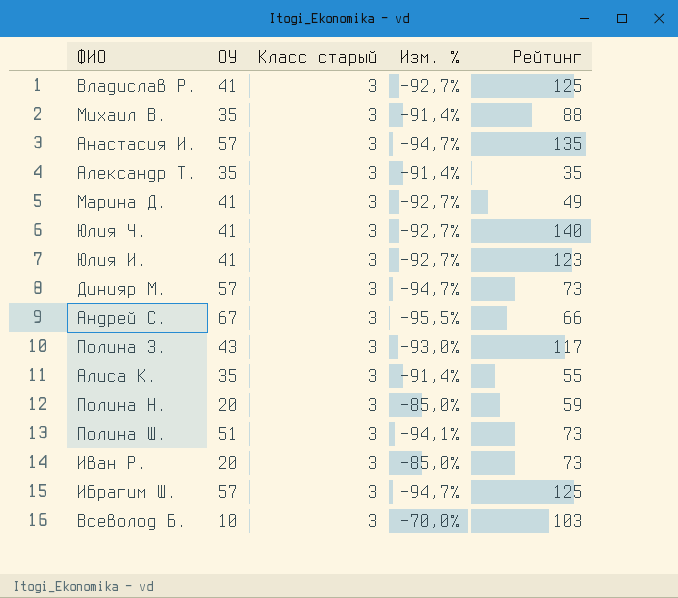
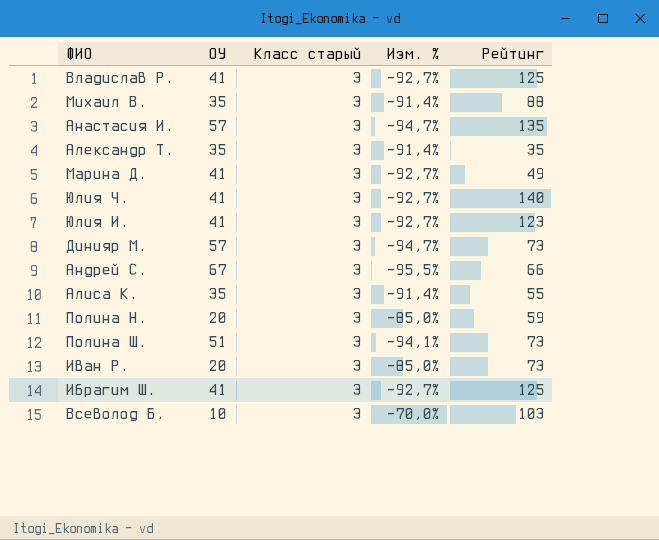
row Полина З.: 43 | 3 | -93,0% | 117 -> none
Ибрагим Ш. | ОУ: 57 -> 41
Ибрагим Ш. | Изм. %: -94,7% -> -92,7%

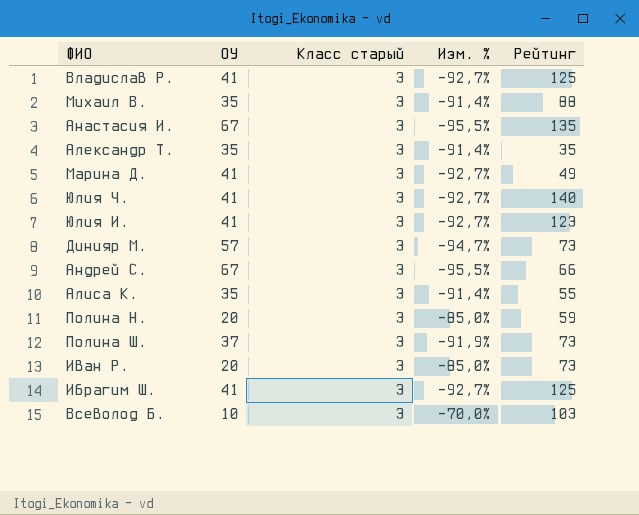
Анастасия И. | ОУ: 57 -> 67
Анастасия И. | Изм. %: -94,7% -> -95,5%
Полина Ш. | ОУ: 51 -> 37
Полина Ш. | Изм. %: -94,1% -> -91,9%

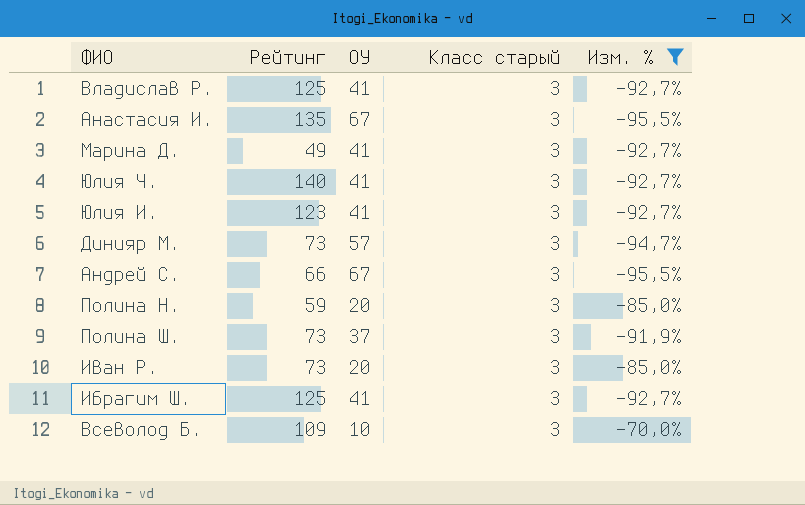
filter: none -> Изм. % != -91,4%
column Рейтинг | position: 5 -> 2
Всеволод Б. | Рейтинг: 103 -> 109

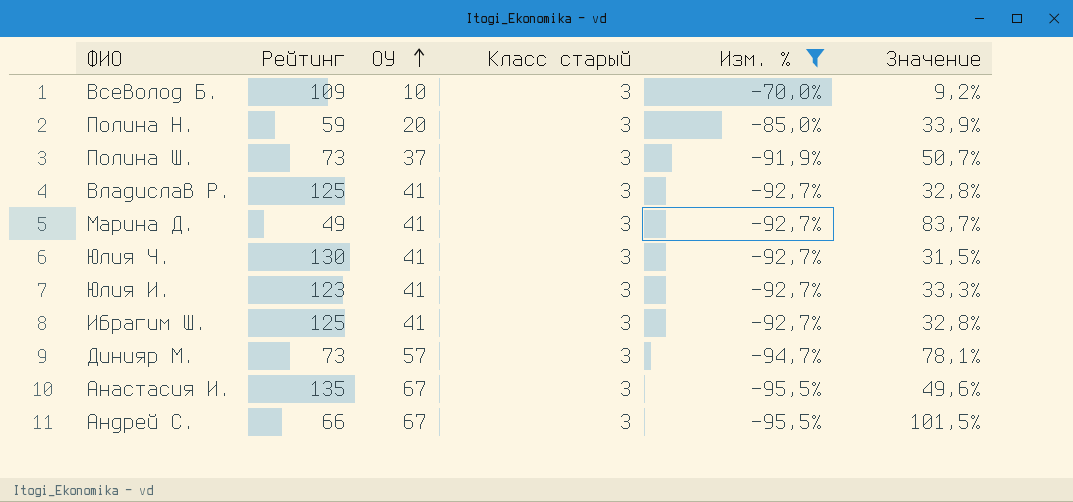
row order: none -> ОУ ascending
column Значение | formula: none -> [ОУ] / [Рейтинг]
row Иван Р.: 73 | 20 | 3 | -85,0% -> none
Юлия Ч. | Рейтинг: 140 -> 130

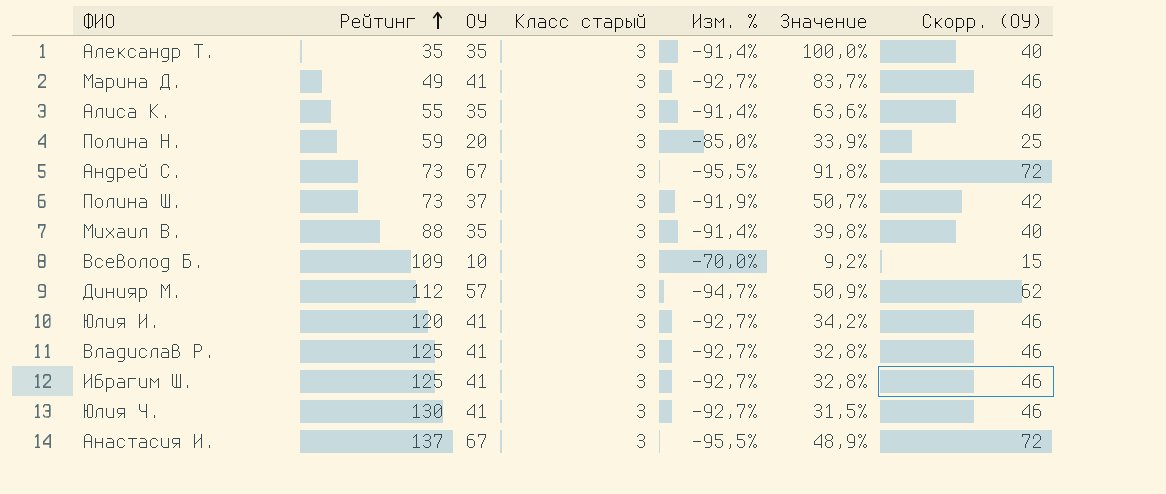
filter: Изм. % != -91,4% -> none
row order: ОУ ascending -> Рейтинг ascending
column Скорр. (ОУ) | formula: none -> [ОУ] + 5
Андрей С. | Рейтинг: 66 -> 73
Андрей С. | Значение: 101,5% -> 91,8%
Динияр М. | Рейтинг: 73 -> 112
Динияр М. | Значение: 78,1% -> 50,9%
Юлия И. | Рейтинг: 123 -> 120
Юлия И. | Значение: 33,3% -> 34,2%
Анастасия И. | Рейтинг: 135 -> 137
Анастасия И. | Значение: 49,6% -> 48,9%

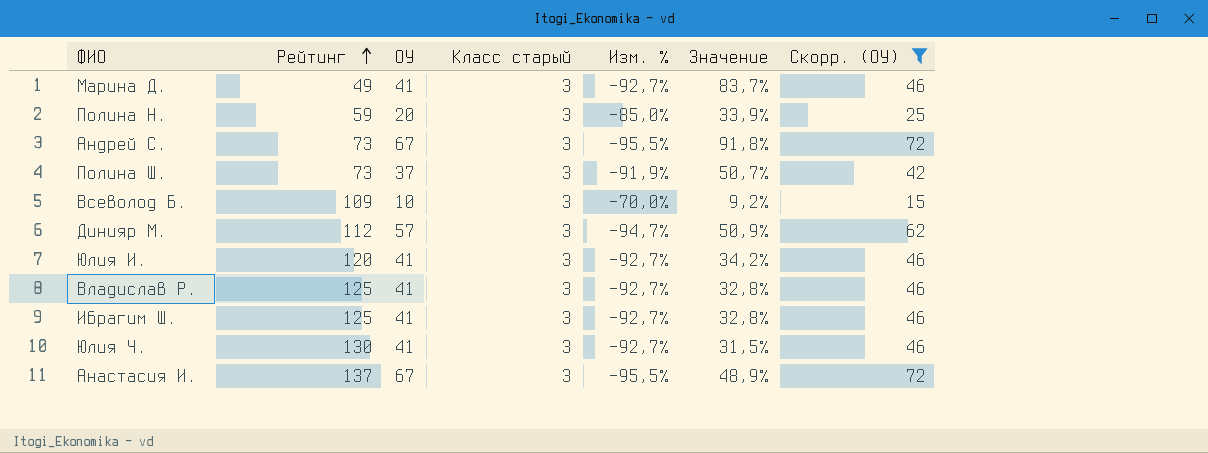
filter: none -> Скорр. (ОУ) != 40

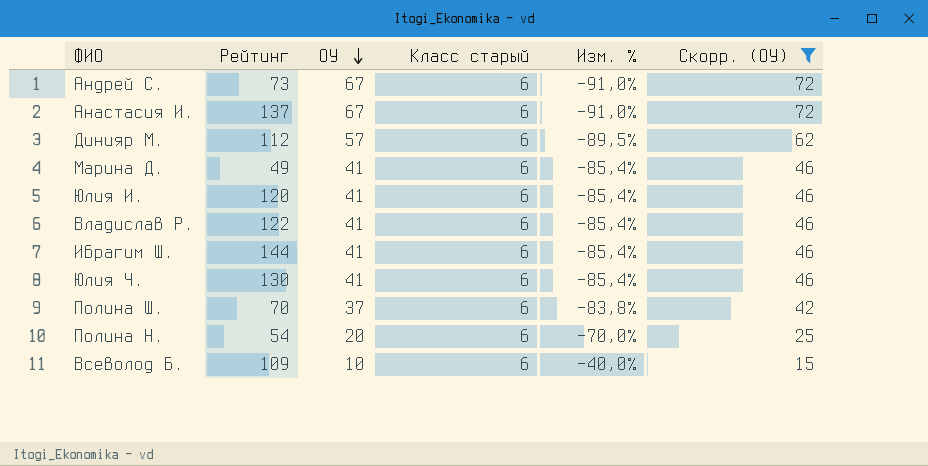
row order: Рейтинг ascending -> ОУ descending
column Значение | formula: [ОУ] / [Рейтинг] -> none
Андрей С. | Класс старый: 3 -> 6
Андрей С. | Изм. %: -95,5% -> -91,0%
Анастасия И. | Класс старый: 3 -> 6
Анастасия И. | Изм. %: -95,5% -> -91,0%
Динияр М. | Класс старый: 3 -> 6
Динияр М. | Изм. %: -94,7% -> -89,5%
Марина Д. | Класс старый: 3 -> 6
Марина Д. | Изм. %: -92,7% -> -85,4%
Юлия И. | Класс старый: 3 -> 6
Юлия И. | Изм. %: -92,7% -> -85,4%
Владислав Р. | Рейтинг: 125 -> 122
Владислав Р. | Класс старый: 3 -> 6
Владислав Р. | Изм. %: -92,7% -> -85,4%
Ибрагим Ш. | Рейтинг: 125 -> 144
Ибрагим Ш. | Класс старый: 3 -> 6
Ибрагим Ш. | Изм. %: -92,7% -> -85,4%
Юлия Ч. | Класс старый: 3 -> 6
Юлия Ч. | Изм. %: -92,7% -> -85,4%
Полина Ш. | Рейтинг: 73 -> 70
Полина Ш. | Класс старый: 3 -> 6
Полина Ш. | Изм. %: -91,9% -> -83,8%
Полина Н. | Рейтинг: 59 -> 54
Полина Н. | Класс старый: 3 -> 6
Полина Н. | Изм. %: -85,0% -> -70,0%
Всеволод Б. | Класс старый: 3 -> 6
Всеволод Б. | Изм. %: -70,0% -> -40,0%

